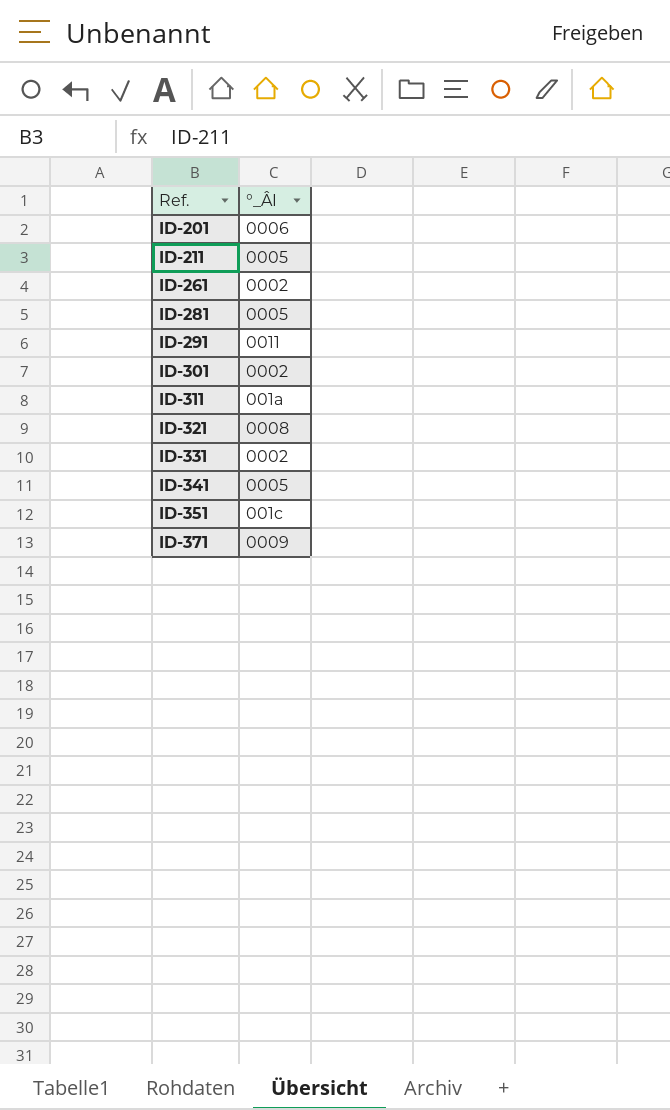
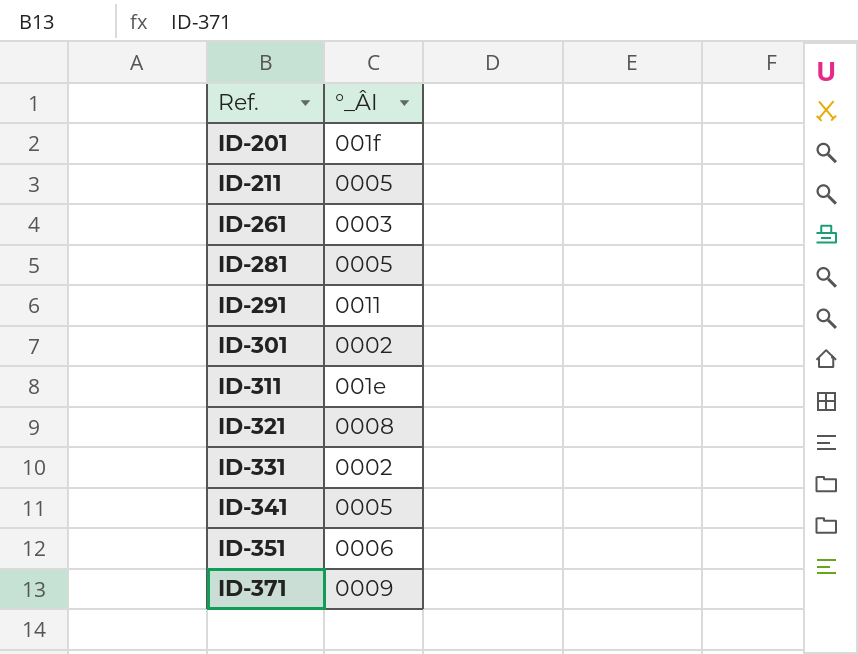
ID-201 | °_ÂI: 0006 -> 001f
ID-261 | °_ÂI: 0002 -> 0003
ID-311 | °_ÂI: 001a -> 001e
ID-351 | °_ÂI: 001c -> 0006

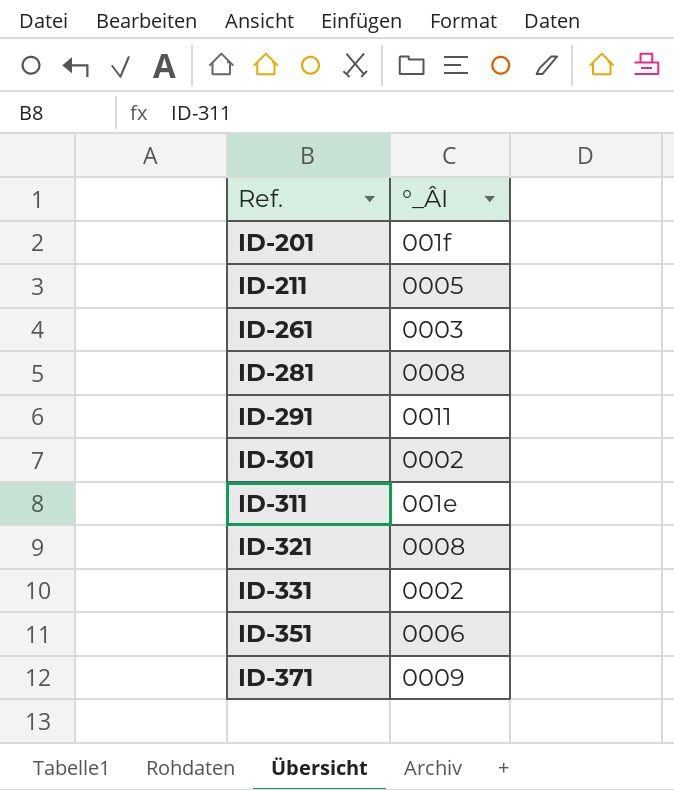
row ID-341: 0005 -> none
ID-281 | °_ÂI: 0005 -> 0008

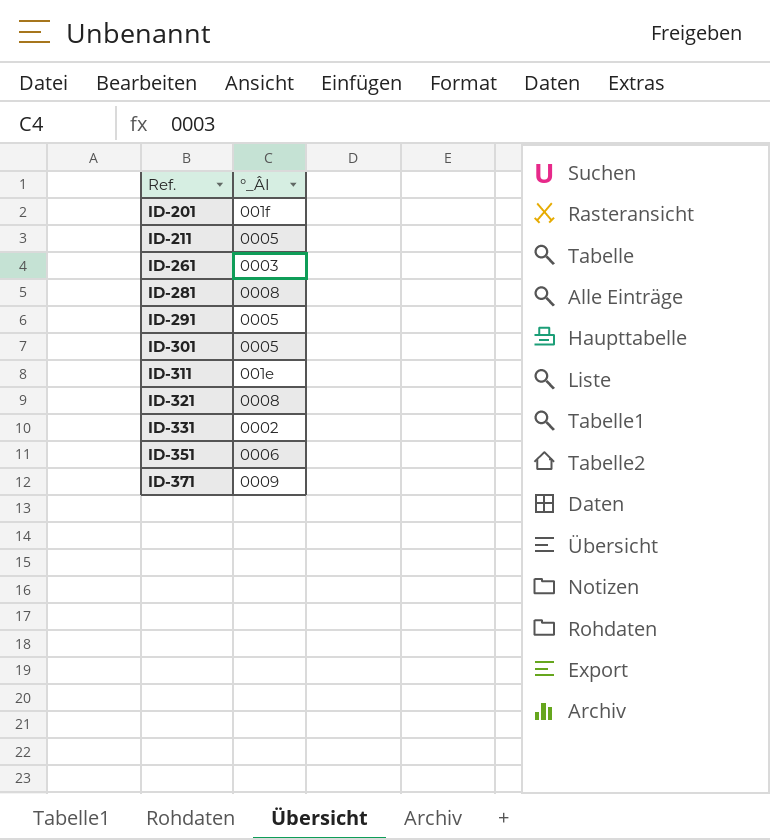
ID-291 | °_ÂI: 0011 -> 0005
ID-301 | °_ÂI: 0002 -> 0005

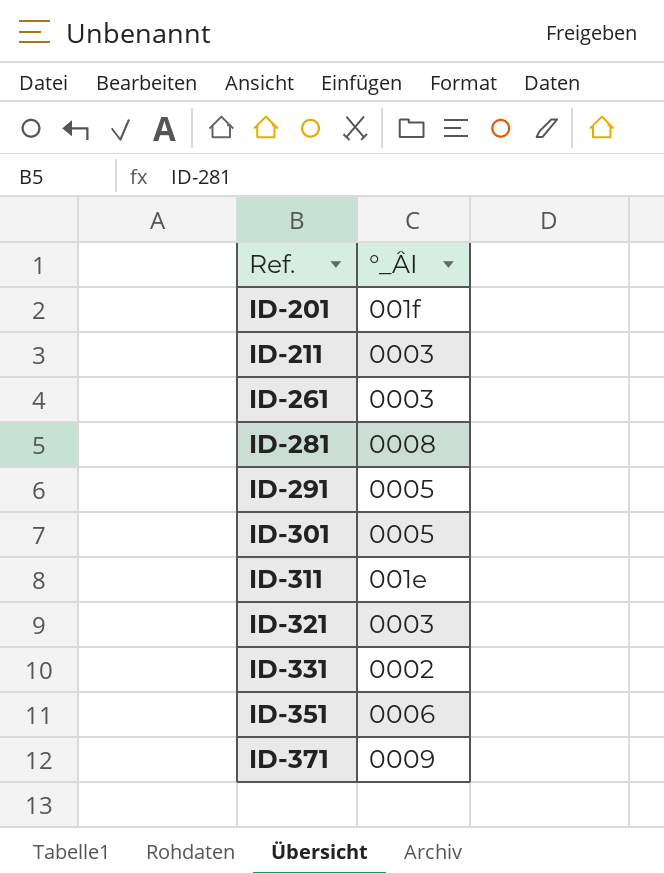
ID-211 | °_ÂI: 0005 -> 0003
ID-321 | °_ÂI: 0008 -> 0003

